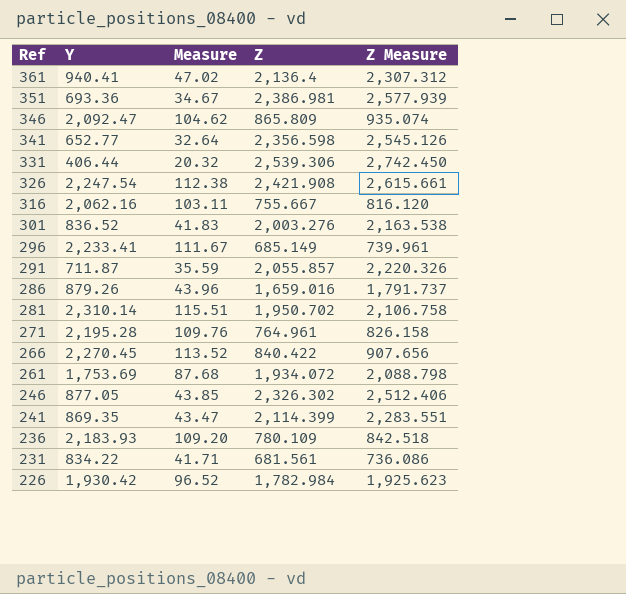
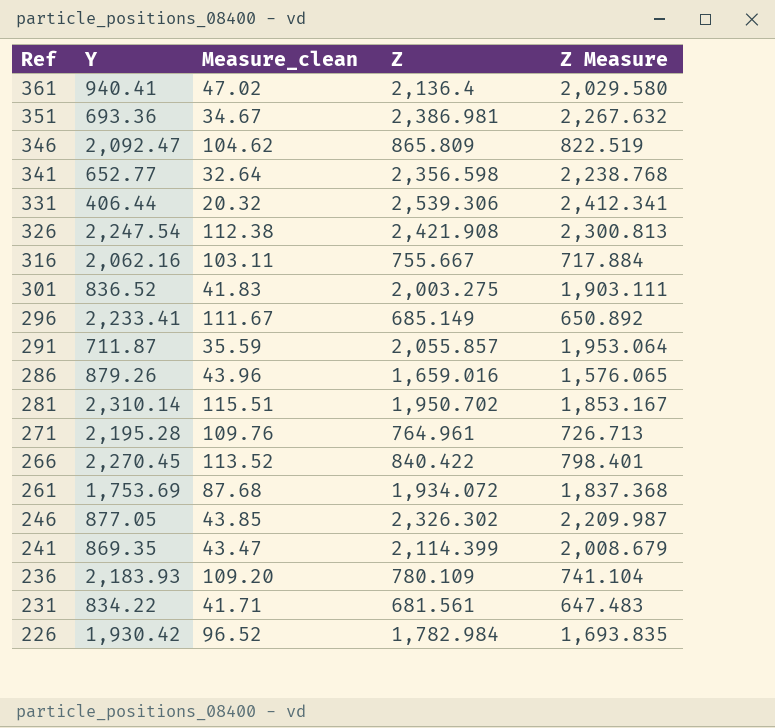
column name: Measure -> Measure_clean
column Z Measure | formula: [Z] * 1.08 -> [Z] * 0.95
301 | Z: 2,003.276 -> 2,003.275

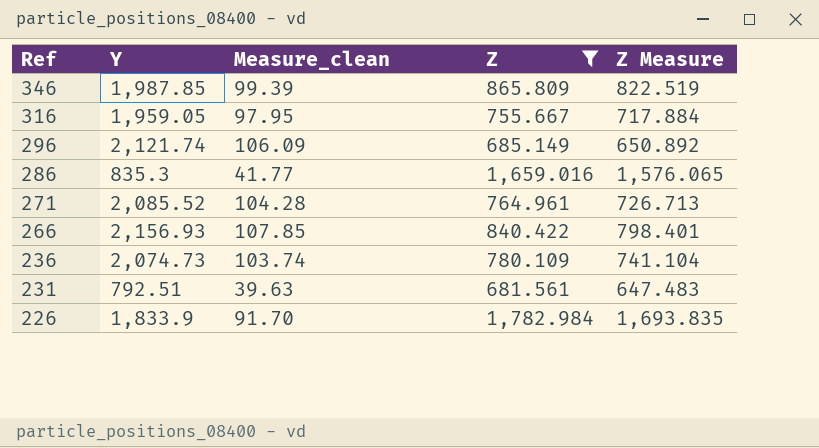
filter: none -> Z <= 1,782.984
346 | Y: 2,092.47 -> 1,987.85
346 | Measure_clean: 104.62 -> 99.39
316 | Y: 2,062.16 -> 1,959.05
316 | Measure_clean: 103.11 -> 97.95
296 | Y: 2,233.41 -> 2,121.74
296 | Measure_clean: 111.67 -> 106.09
286 | Y: 879.26 -> 835.3
286 | Measure_clean: 43.96 -> 41.77
271 | Y: 2,195.28 -> 2,085.52
271 | Measure_clean: 109.76 -> 104.28
266 | Y: 2,270.45 -> 2,156.93
266 | Measure_clean: 113.52 -> 107.85
236 | Y: 2,183.93 -> 2,074.73
236 | Measure_clean: 109.20 -> 103.74
231 | Y: 834.22 -> 792.51
231 | Measure_clean: 41.71 -> 39.63
226 | Y: 1,930.42 -> 1,833.9
226 | Measure_clean: 96.52 -> 91.70

